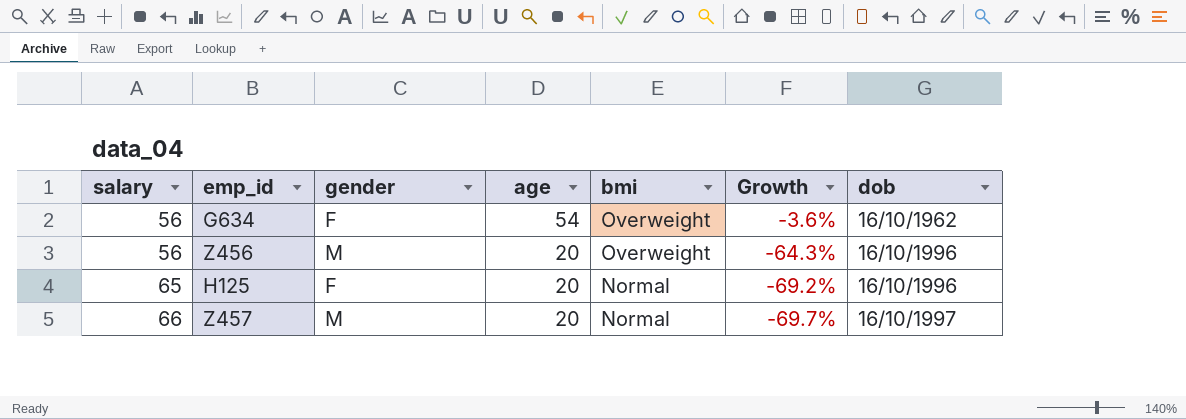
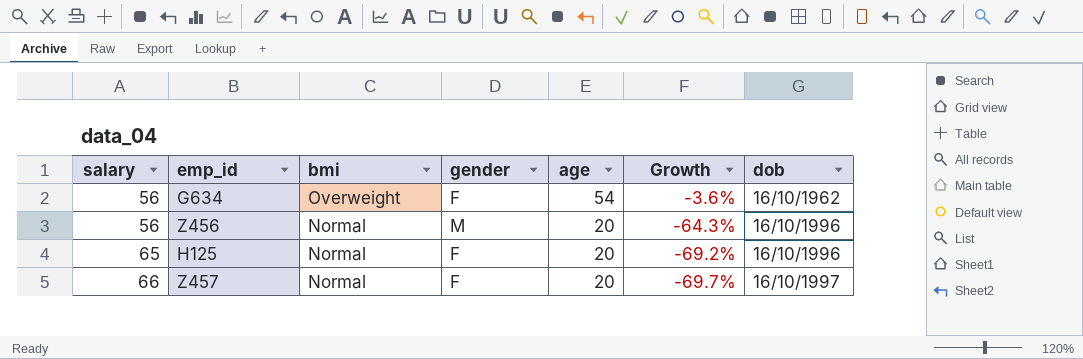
column bmi | position: 5 -> 3
Z456 | bmi: Overweight -> Normal
Z457 | gender: M -> F

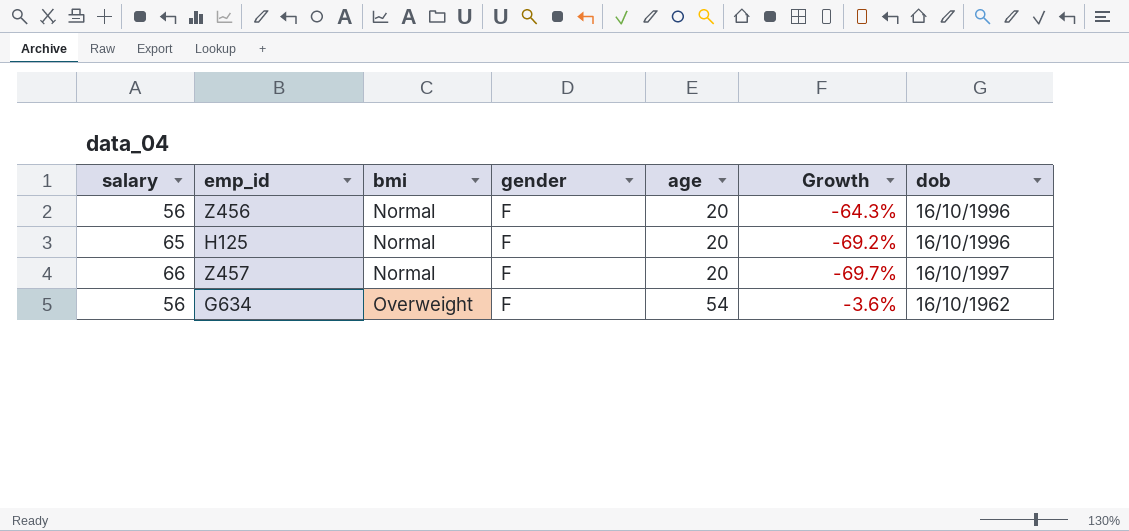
row order: salary ascending -> bmi ascending
Z456 | gender: M -> F

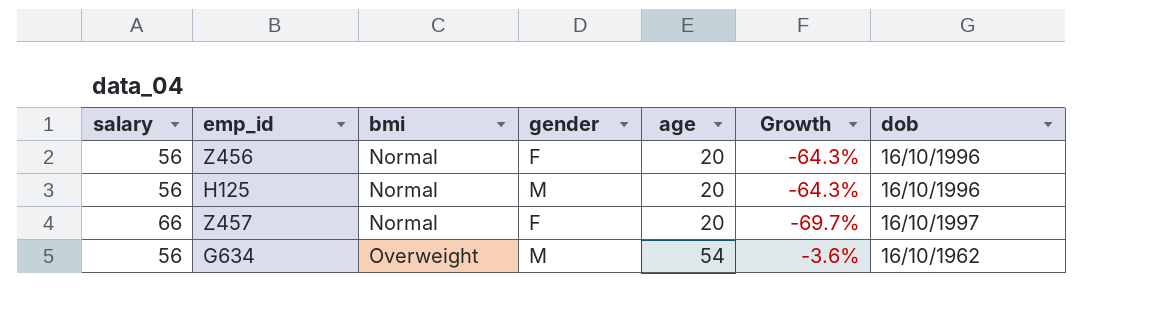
H125 | salary: 65 -> 56
H125 | gender: F -> M
H125 | Growth: -69.2% -> -64.3%
G634 | gender: F -> M

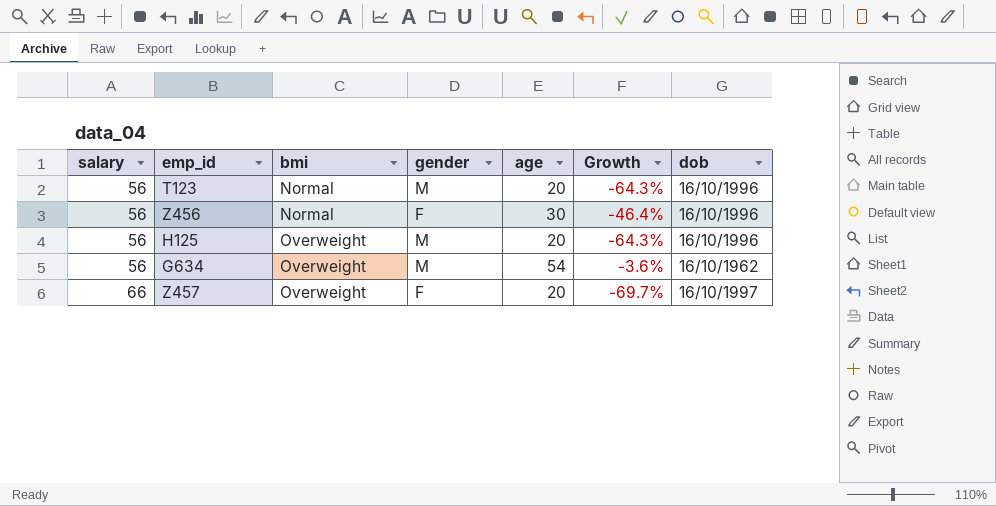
row order: bmi ascending -> salary ascending
row T123: none -> 56 | Normal | M | 20 | -64.3% | 16/10/1996
Z456 | age: 20 -> 30
Z456 | Growth: -64.3% -> -46.4%
H125 | bmi: Normal -> Overweight
Z457 | bmi: Normal -> Overweight

